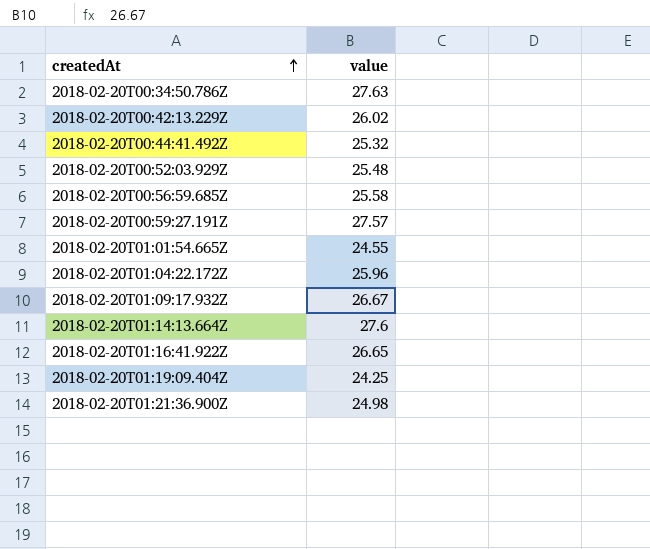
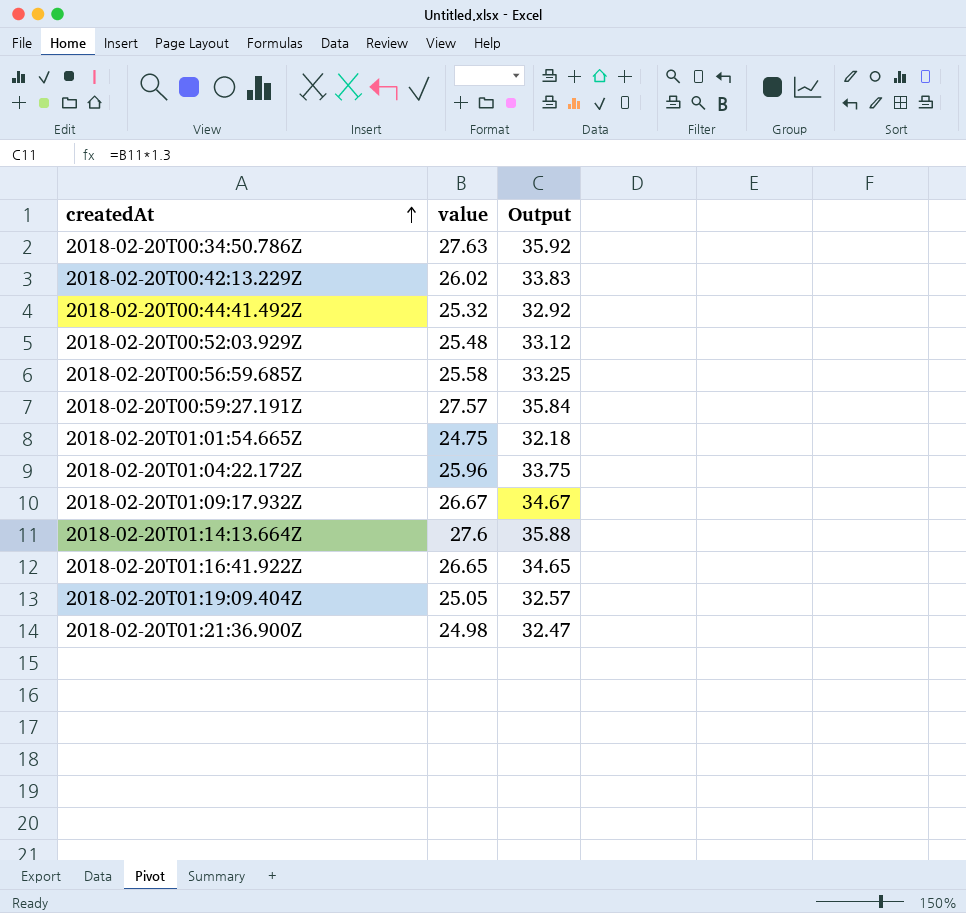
column Output | formula: none -> [value] * 1.3
2018-02-20T01:01:54.665Z | value: 24.55 -> 24.75
2018-02-20T01:19:09.404Z | value: 24.25 -> 25.05

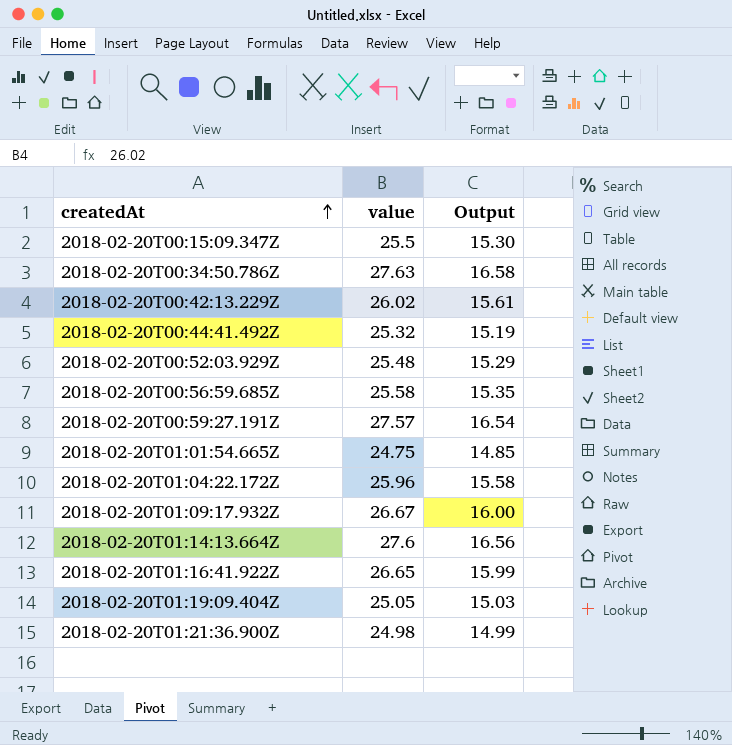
column Output | formula: [value] * 1.3 -> [value] * 0.6
row 2018-02-20T00:15:09.347Z: none -> 25.5 | 15.30

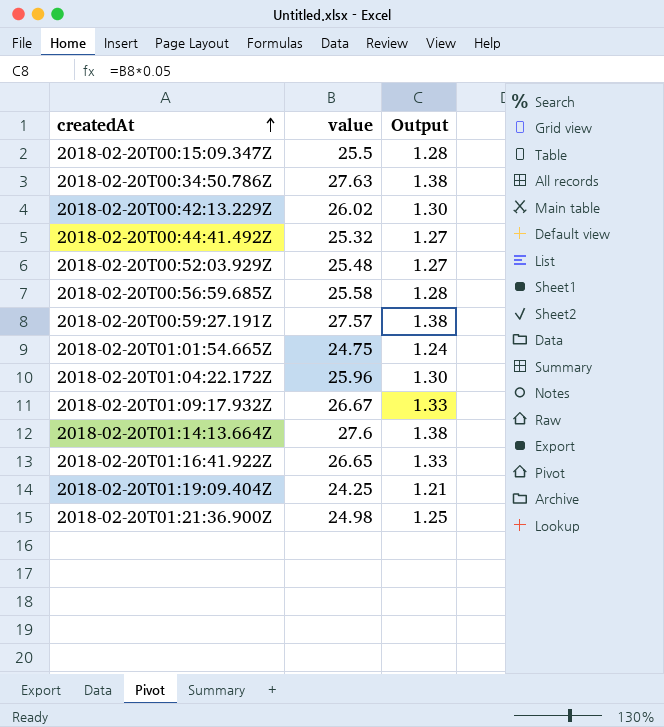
column Output | formula: [value] * 0.6 -> [value] * 0.05
2018-02-20T01:19:09.404Z | value: 25.05 -> 24.25

